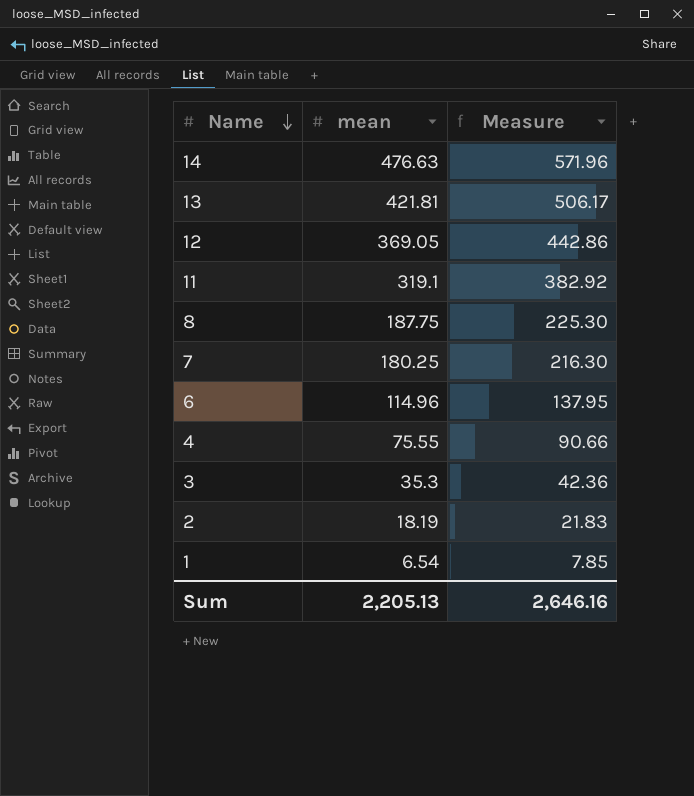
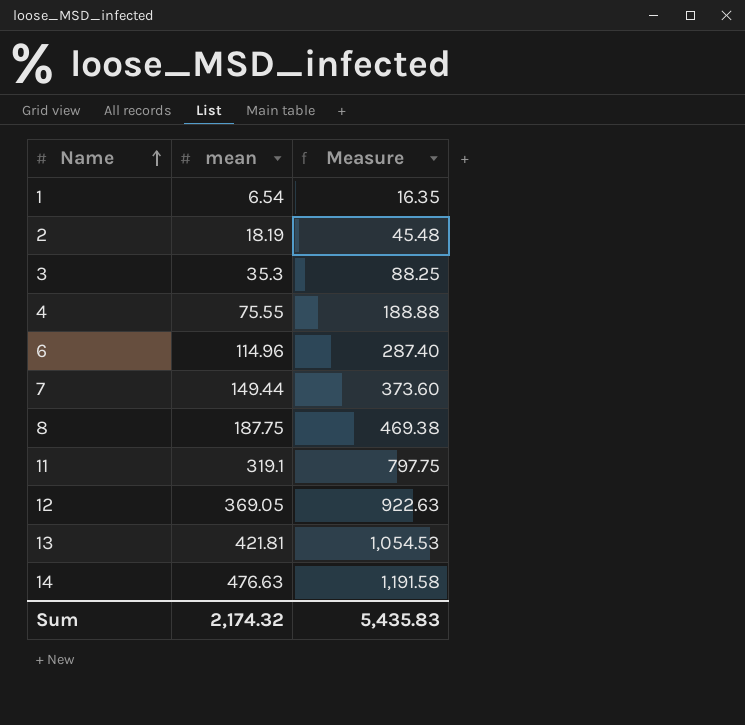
row order: Name descending -> Name ascending
column Measure | formula: [mean] * 1.2 -> [mean] * 2.5
7 | mean: 180.25 -> 149.44
Sum | mean: 2,205.13 -> 2,174.32
Sum | Measure: 2,646.16 -> 5,435.83

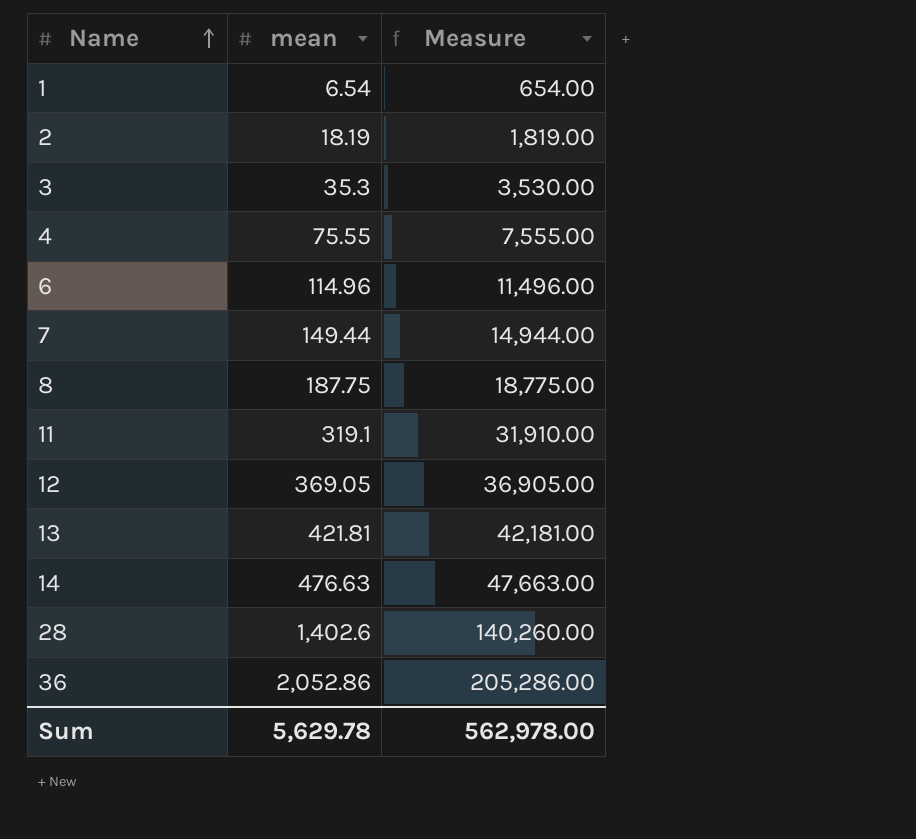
column Measure | formula: [mean] * 2.5 -> [mean] * 100
row 28: none -> 1,402.6 | 140,260.00
row 36: none -> 2,052.86 | 205,286.00
Sum | mean: 2,174.32 -> 5,629.78
Sum | Measure: 5,435.83 -> 562,978.00

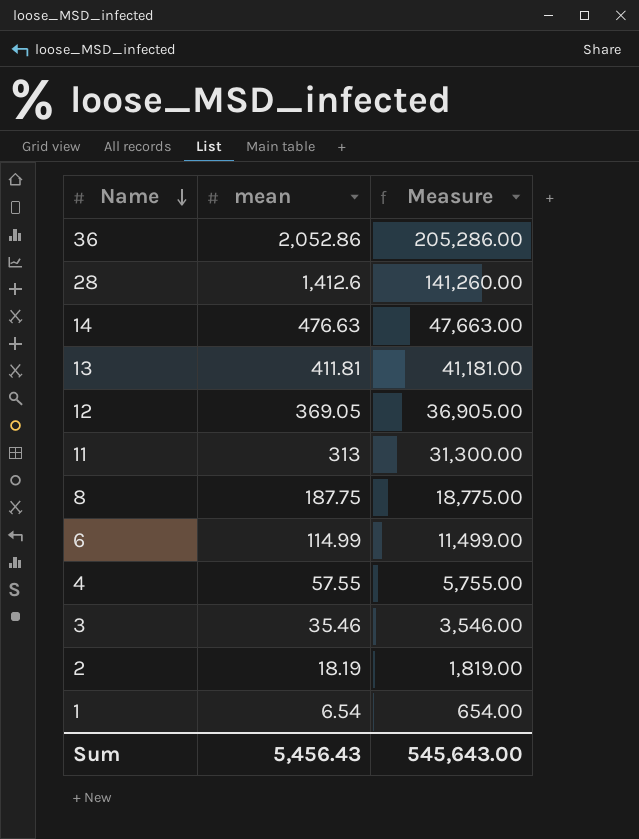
row order: Name ascending -> Name descending
row 7: 149.44 | 14,944.00 -> none
28 | mean: 1,402.6 -> 1,412.6
28 | Measure: 140,260.00 -> 141,260.00
13 | mean: 421.81 -> 411.81
13 | Measure: 42,181.00 -> 41,181.00
11 | mean: 319.1 -> 313
11 | Measure: 31,910.00 -> 31,300.00
6 | mean: 114.96 -> 114.99
6 | Measure: 11,496.00 -> 11,499.00
4 | mean: 75.55 -> 57.55
4 | Measure: 7,555.00 -> 5,755.00
3 | mean: 35.3 -> 35.46
3 | Measure: 3,530.00 -> 3,546.00
Sum | mean: 5,629.78 -> 5,456.43
Sum | Measure: 562,978.00 -> 545,643.00

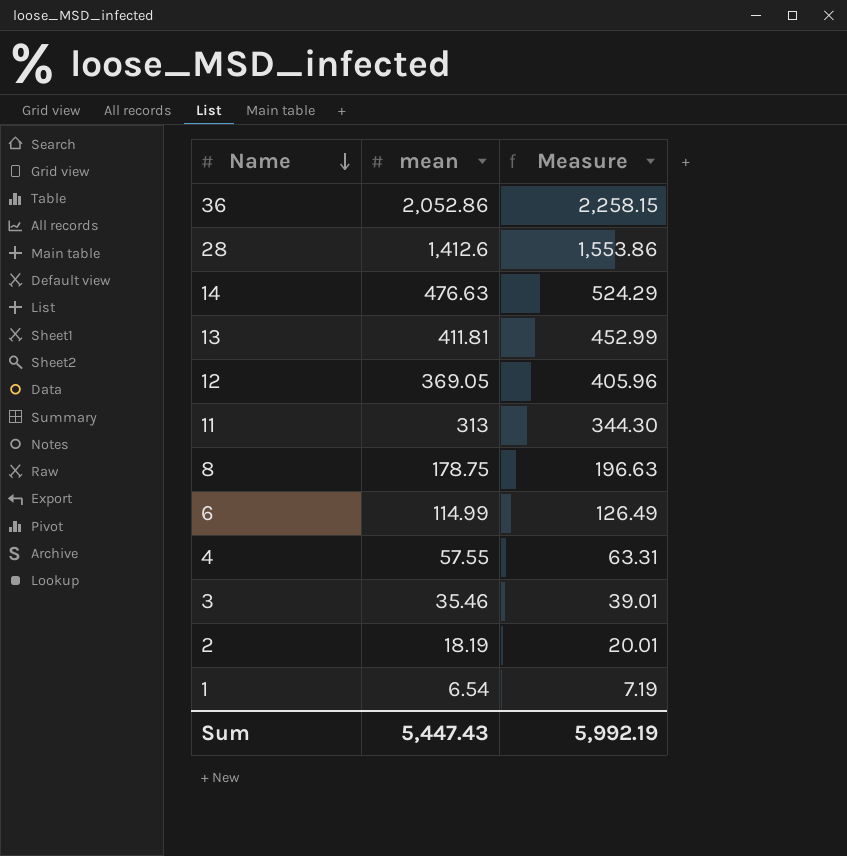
column Measure | formula: [mean] * 100 -> [mean] * 1.1
8 | mean: 187.75 -> 178.75
Sum | mean: 5,456.43 -> 5,447.43
Sum | Measure: 545,643.00 -> 5,992.19

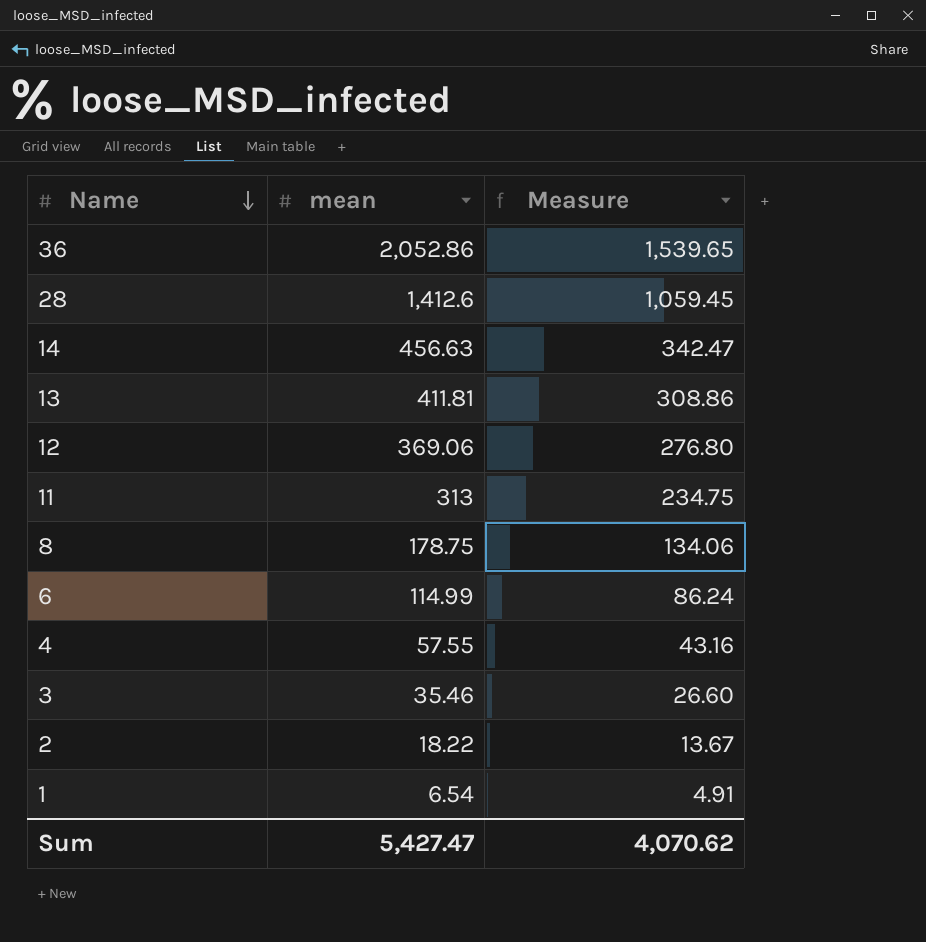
column Measure | formula: [mean] * 1.1 -> [mean] * 0.75
14 | mean: 476.63 -> 456.63
12 | mean: 369.05 -> 369.06
2 | mean: 18.19 -> 18.22
Sum | mean: 5,447.43 -> 5,427.47
Sum | Measure: 5,992.19 -> 4,070.62

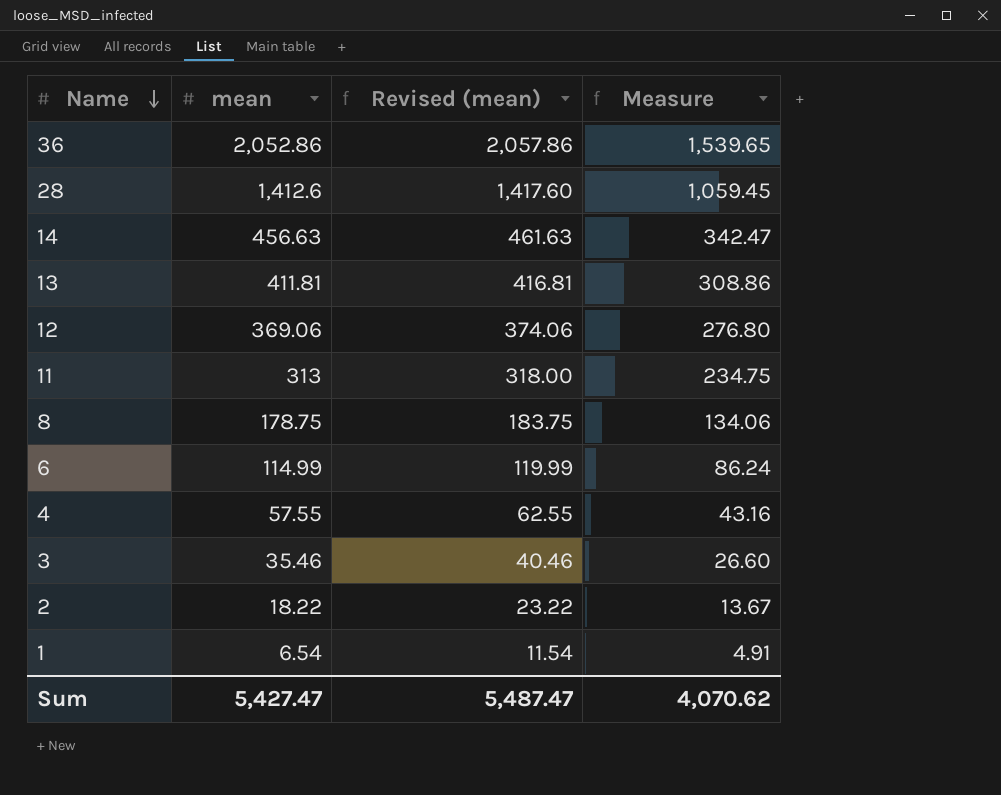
column Revised (mean) | formula: none -> [mean] + 5

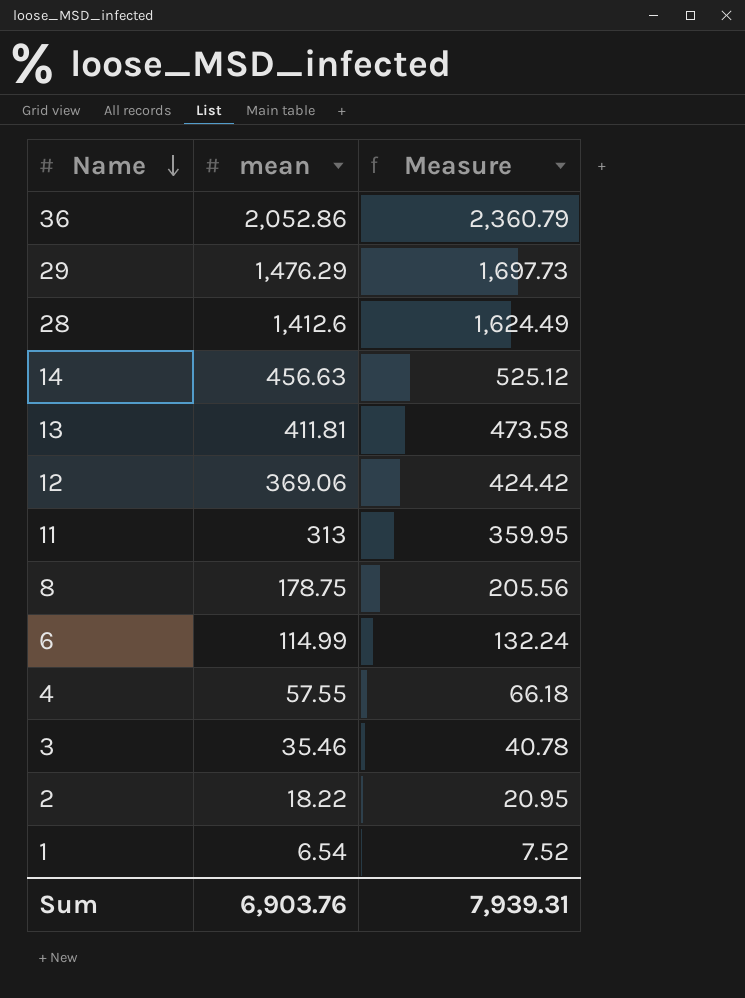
column Revised (mean) | formula: [mean] + 5 -> none
column Measure | formula: [mean] * 0.75 -> [mean] * 1.15
row 29: none -> 1,476.29 | 1,697.73
Sum | mean: 5,427.47 -> 6,903.76
Sum | Measure: 4,070.62 -> 7,939.31

